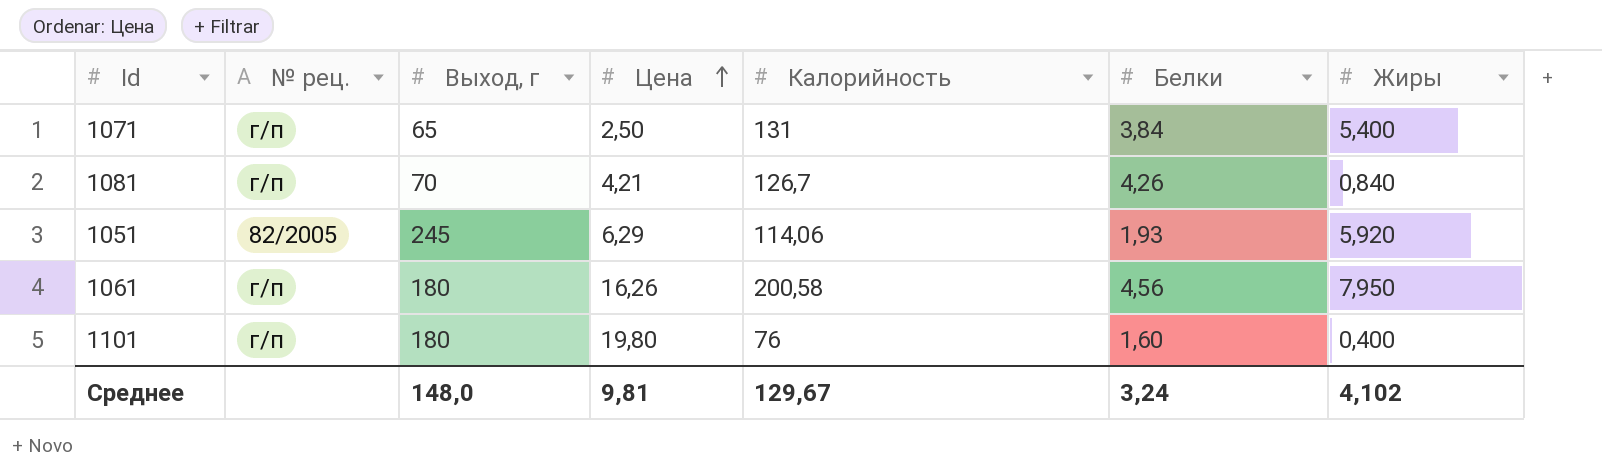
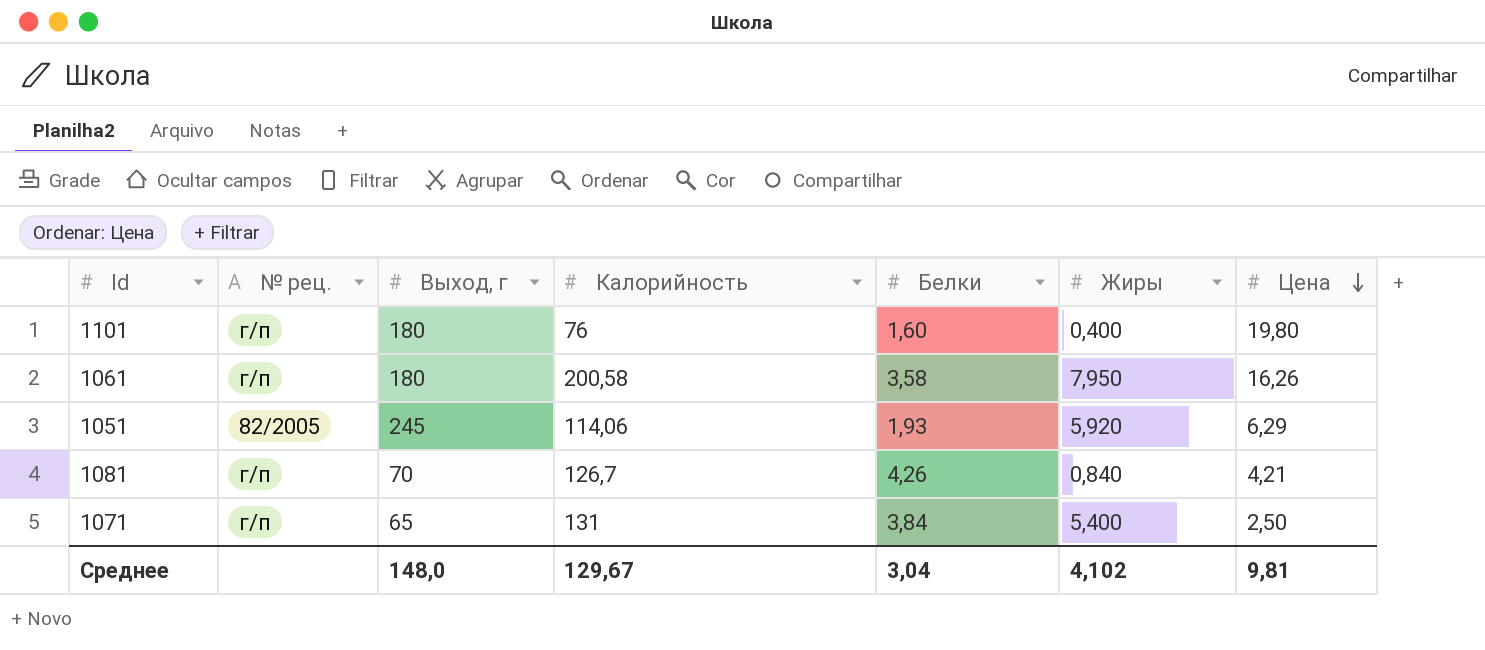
row order: Цена ascending -> Цена descending
column Цена | position: 4 -> 7
1061 | Белки: 4,56 -> 3,58
Среднее | Белки: 3,24 -> 3,04

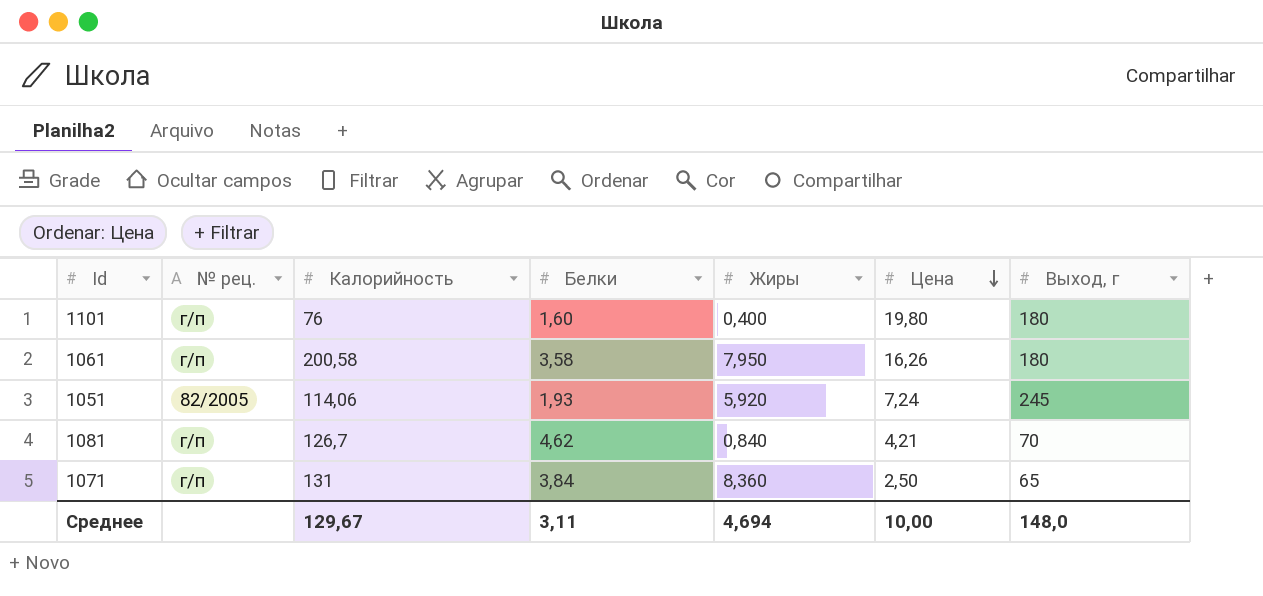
column Выход, г | position: 3 -> 7
1051 | Цена: 6,29 -> 7,24
1081 | Белки: 4,26 -> 4,62
1071 | Жиры: 5,400 -> 8,360
Среднее | Белки: 3,04 -> 3,11
Среднее | Жиры: 4,102 -> 4,694
Среднее | Цена: 9,81 -> 10,00

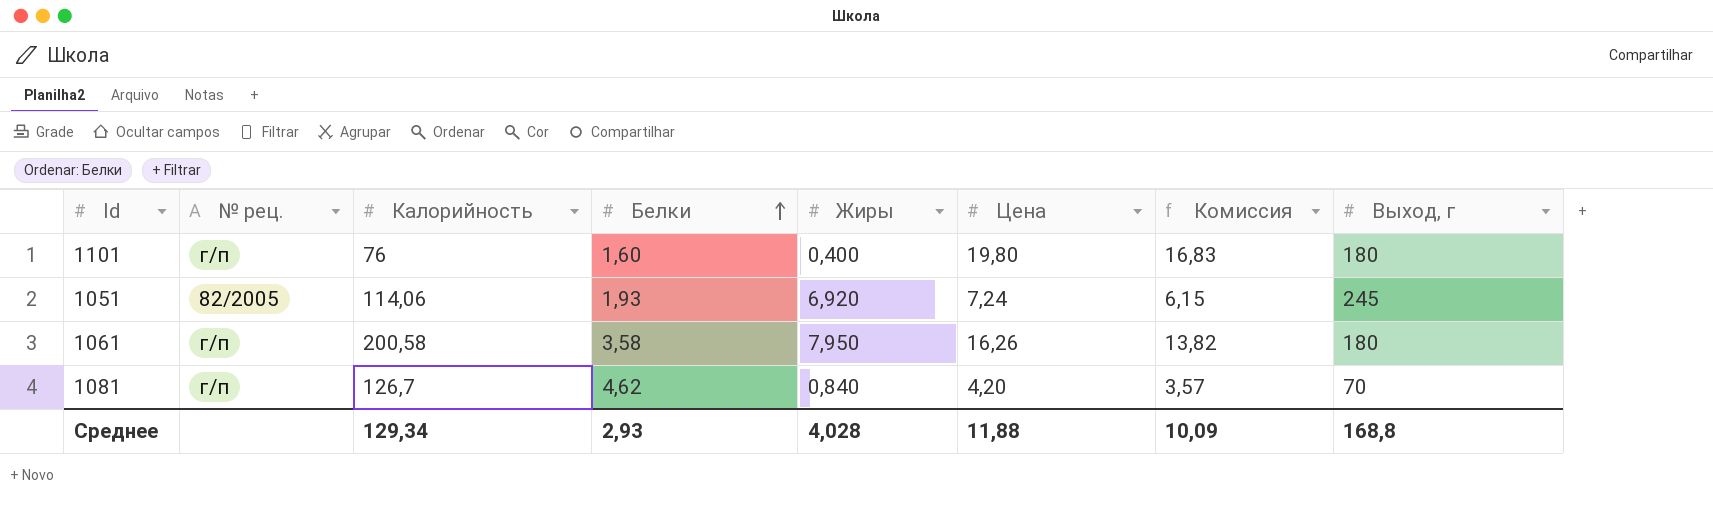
row order: Цена descending -> Белки ascending
column Комиссия | formula: none -> [Цена] * 0,85
row 1071: г/п | 131 | 3,84 | 8,360 | 2,50 | 65 -> none
1051 | Жиры: 5,920 -> 6,920
1081 | Цена: 4,21 -> 4,20
Среднее | Калорийность: 129,67 -> 129,34
Среднее | Белки: 3,11 -> 2,93
Среднее | Жиры: 4,694 -> 4,028
Среднее | Цена: 10,00 -> 11,88
Среднее | Выход, г: 148,0 -> 168,8

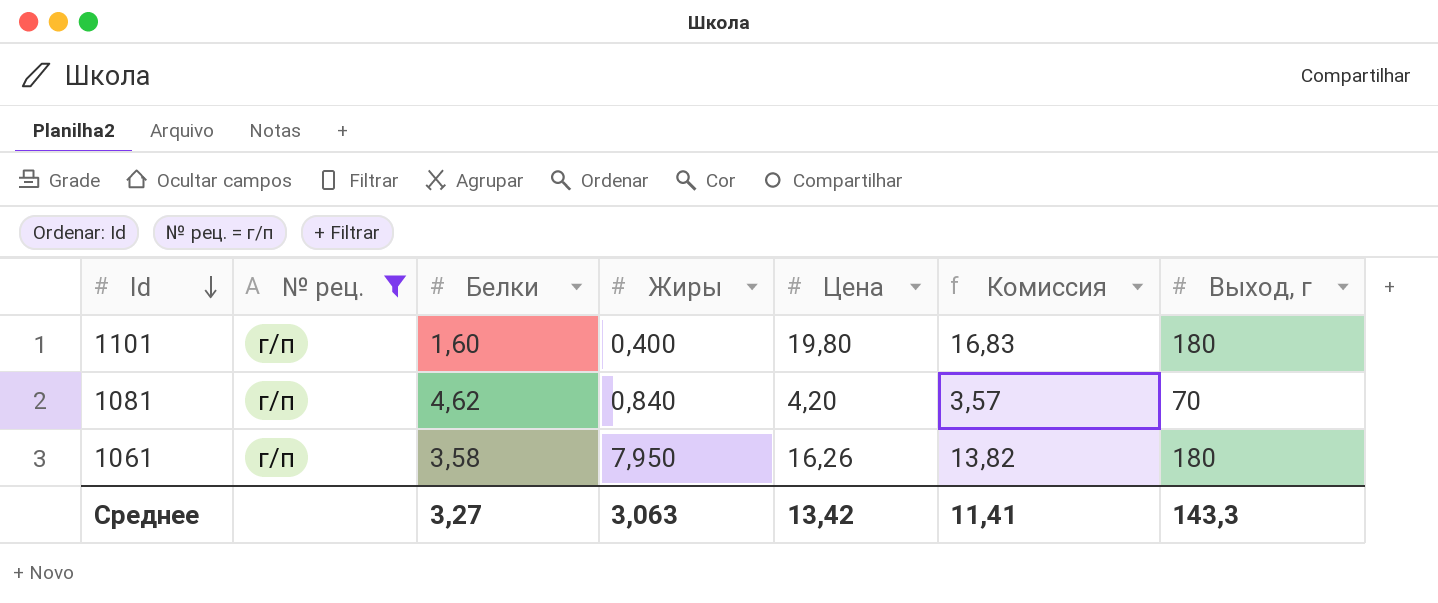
filter: none -> № рец. = г/п
row order: Белки ascending -> Id descending
column Калорийность | position: 3 -> none
Среднее | Белки: 2,93 -> 3,27
Среднее | Жиры: 4,028 -> 3,063
Среднее | Цена: 11,88 -> 13,42
Среднее | Комиссия: 10,09 -> 11,41
Среднее | Выход, г: 168,8 -> 143,3

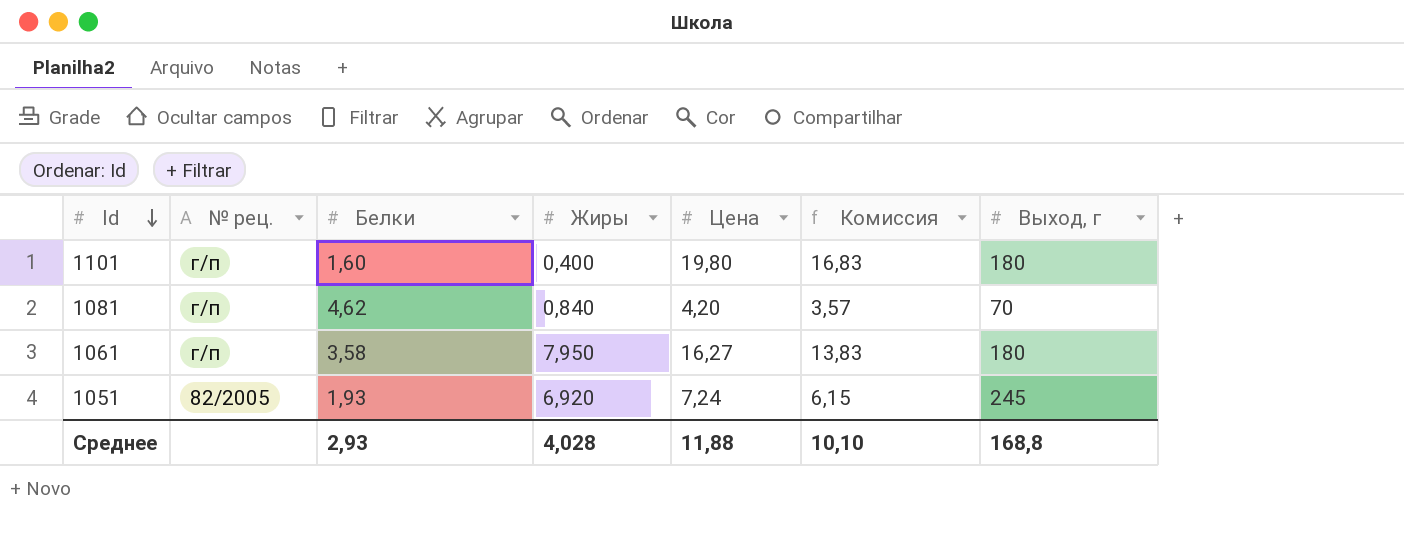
filter: № рец. = г/п -> none
1061 | Цена: 16,26 -> 16,27
1061 | Комиссия: 13,82 -> 13,83
Среднее | Белки: 3,27 -> 2,93
Среднее | Жиры: 3,063 -> 4,028
Среднее | Цена: 13,42 -> 11,88
Среднее | Комиссия: 11,41 -> 10,10
Среднее | Выход, г: 143,3 -> 168,8

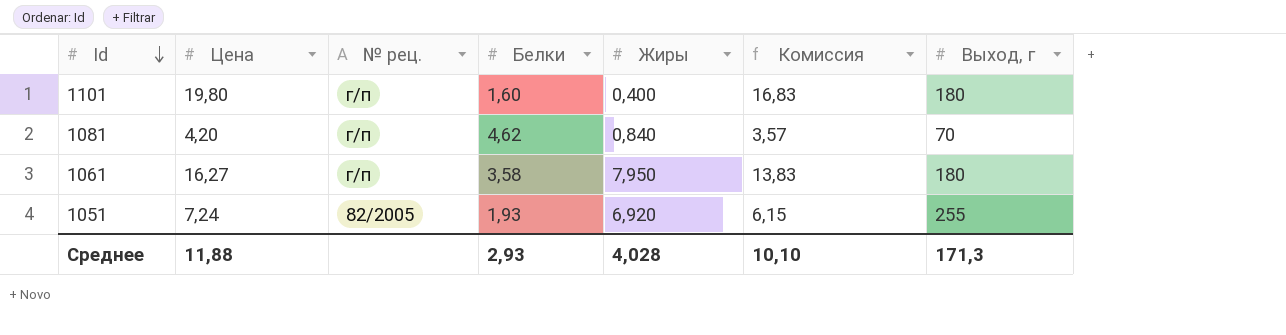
column Цена | position: 5 -> 2
1051 | Выход, г: 245 -> 255
Среднее | Выход, г: 168,8 -> 171,3

